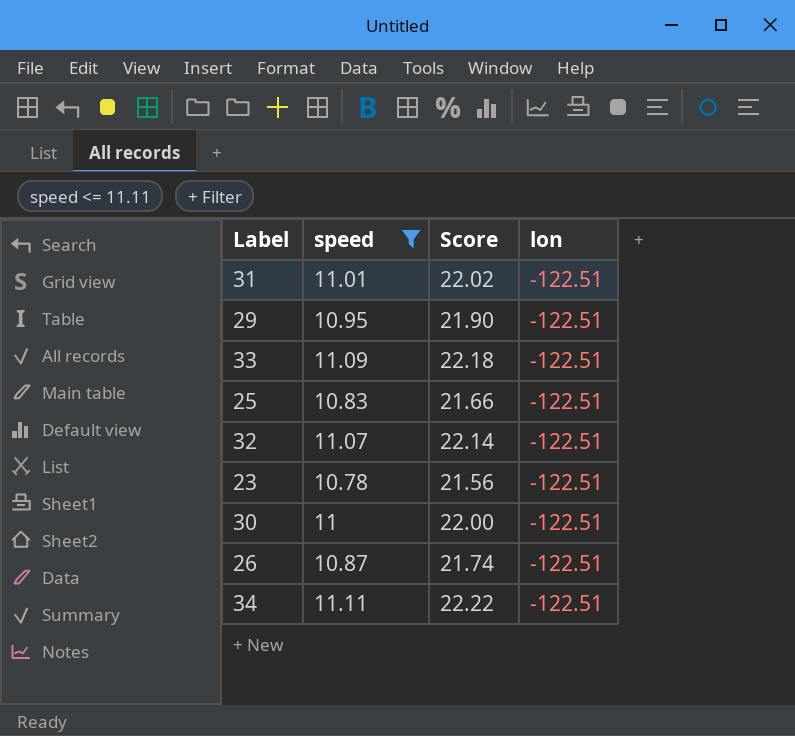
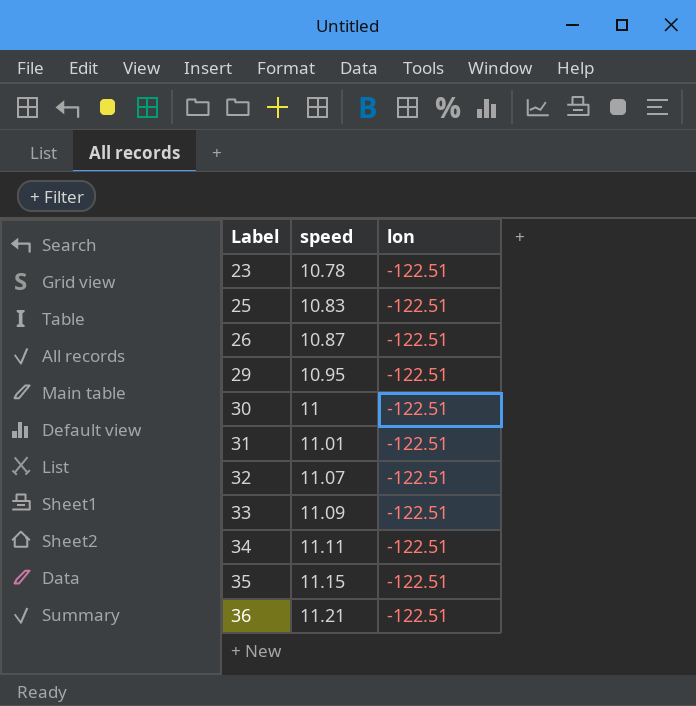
filter: speed <= 11.11 -> none
row order: none -> Label ascending
column Score | formula: [speed] * 2 -> none

